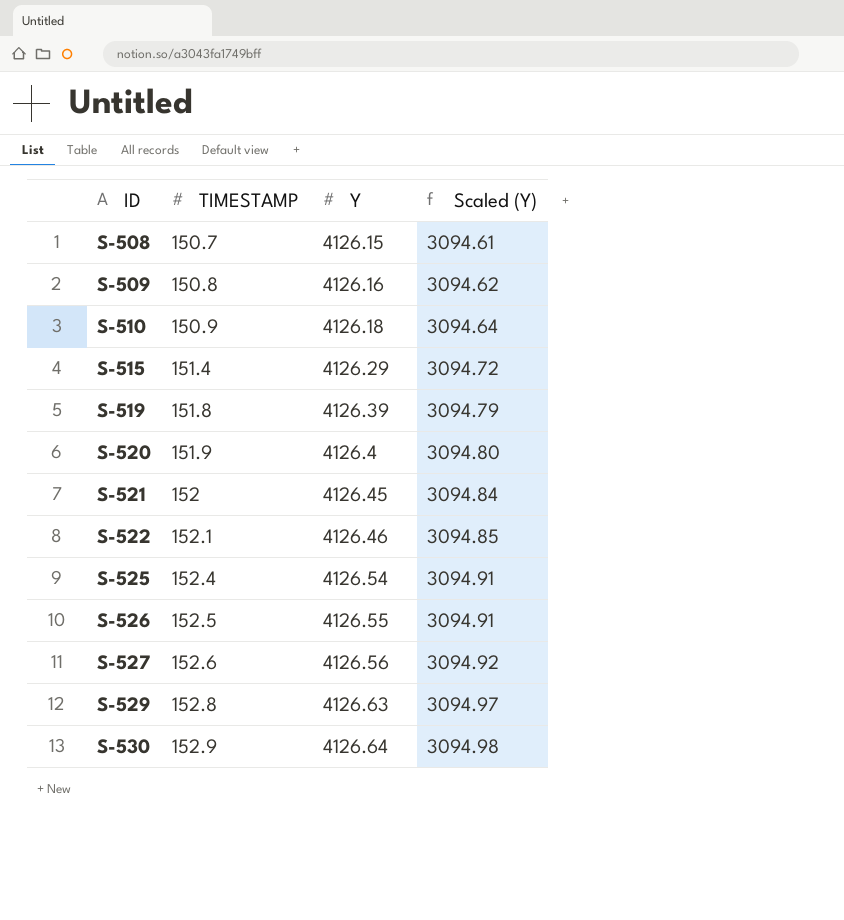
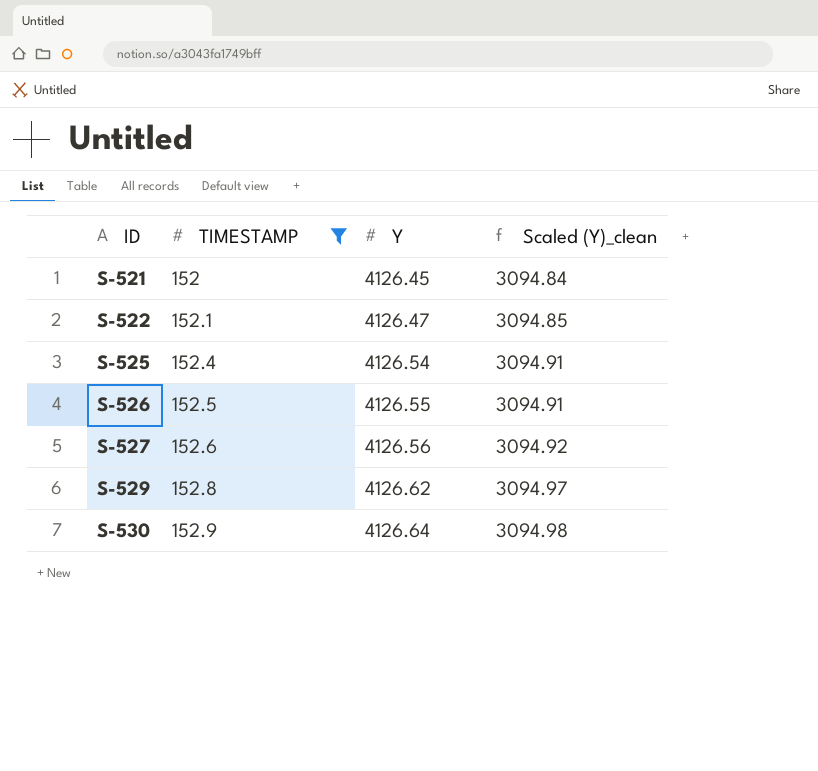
filter: none -> TIMESTAMP >= 152
column name: Scaled (Y) -> Scaled (Y)_clean
S-522 | Y: 4126.46 -> 4126.47
S-529 | Y: 4126.63 -> 4126.62

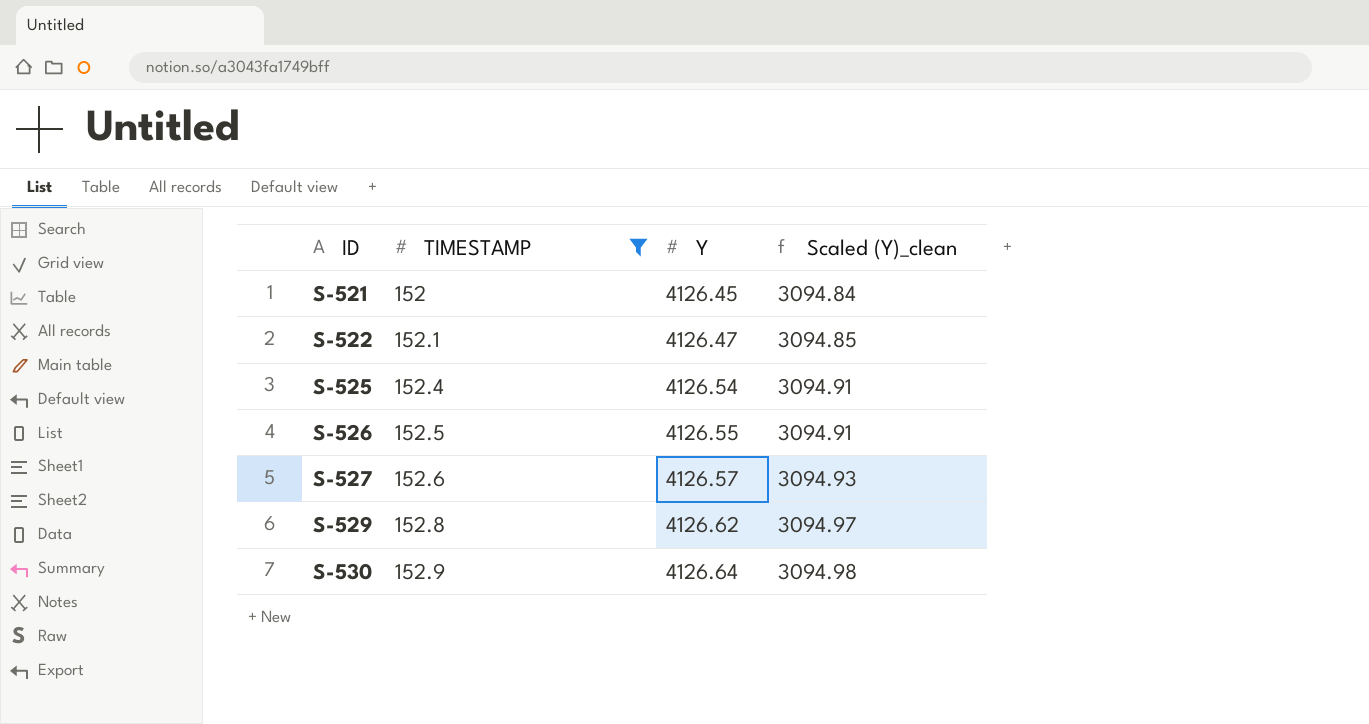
S-527 | Y: 4126.56 -> 4126.57
S-527 | Scaled (Y)_clean: 3094.92 -> 3094.93

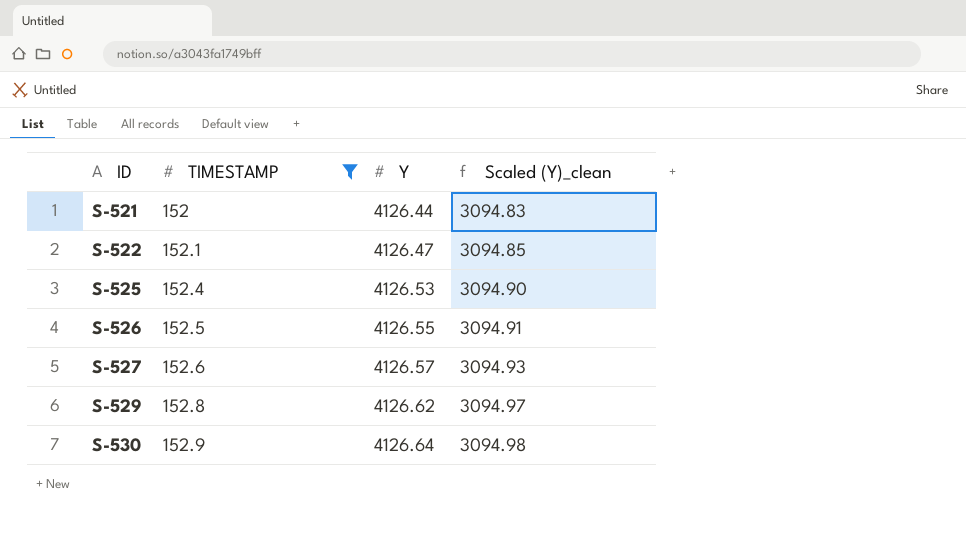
S-521 | Y: 4126.45 -> 4126.44
S-521 | Scaled (Y)_clean: 3094.84 -> 3094.83
S-525 | Y: 4126.54 -> 4126.53
S-525 | Scaled (Y)_clean: 3094.91 -> 3094.90

